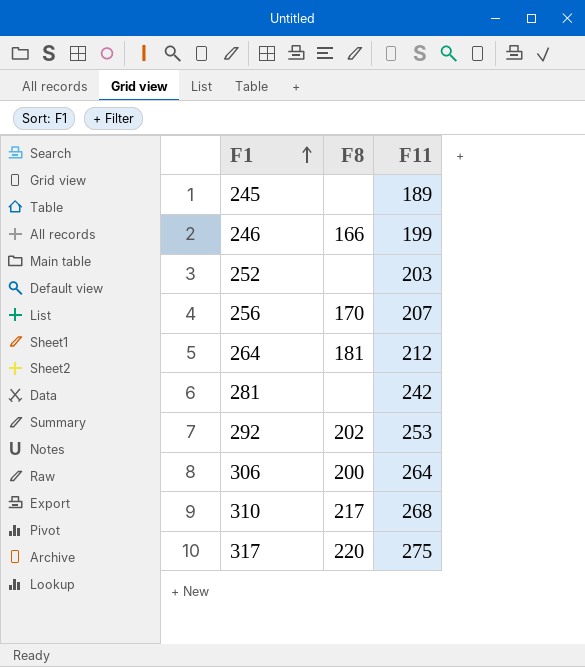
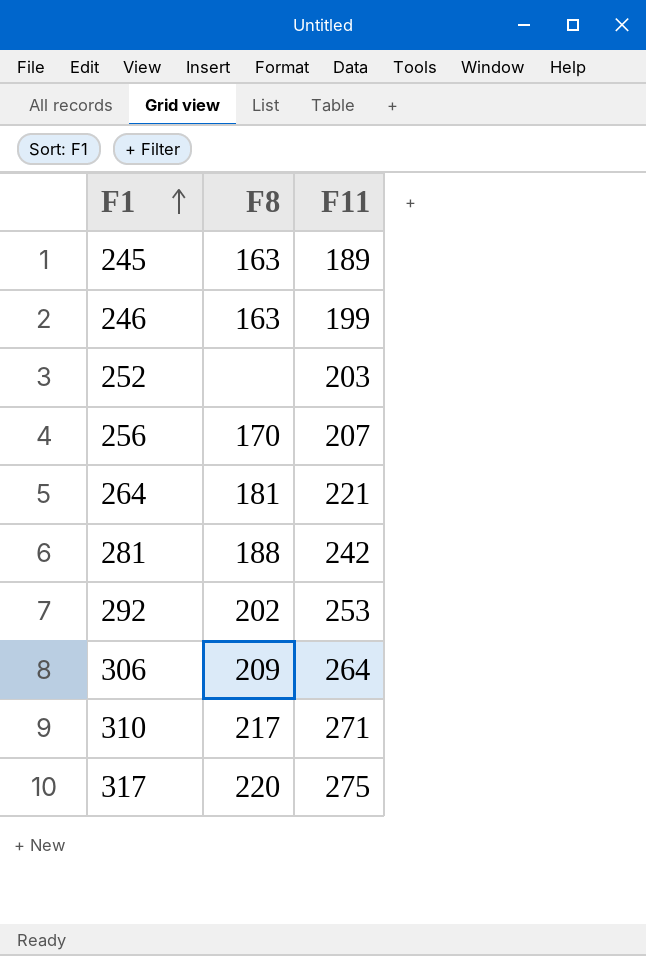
245 | F8: none -> 163
246 | F8: 166 -> 163
264 | F11: 212 -> 221
281 | F8: none -> 188
306 | F8: 200 -> 209
310 | F11: 268 -> 271

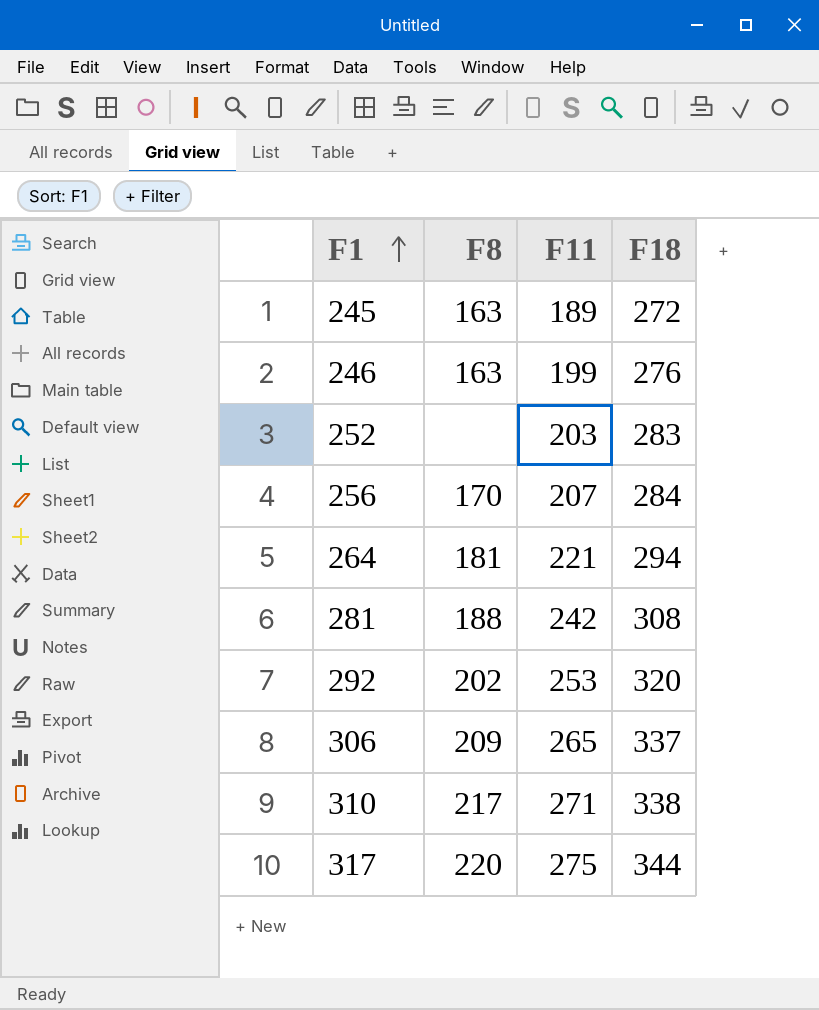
column F18 | position: none -> 4
306 | F11: 264 -> 265

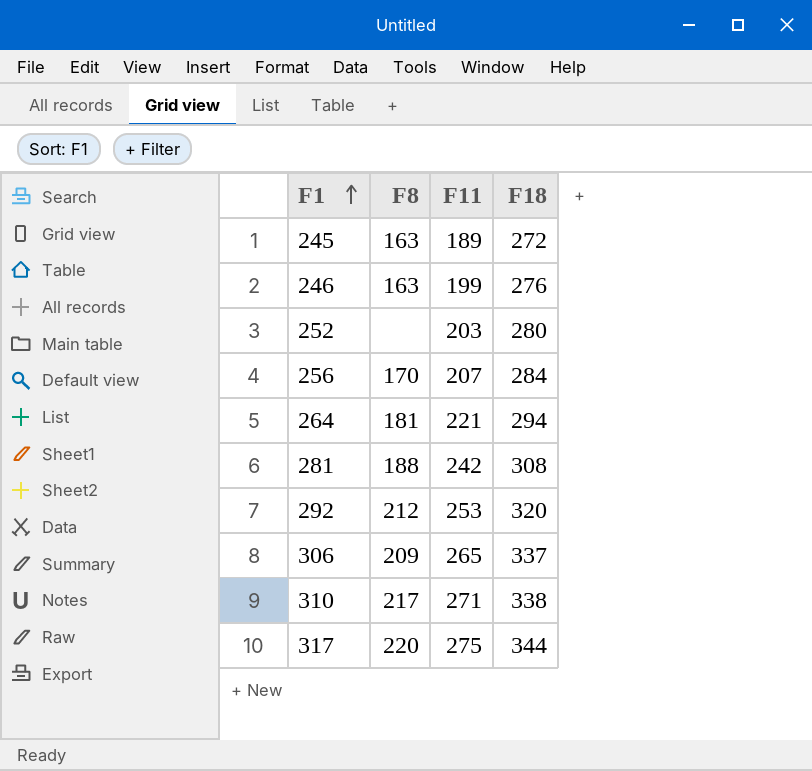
252 | F18: 283 -> 280
292 | F8: 202 -> 212

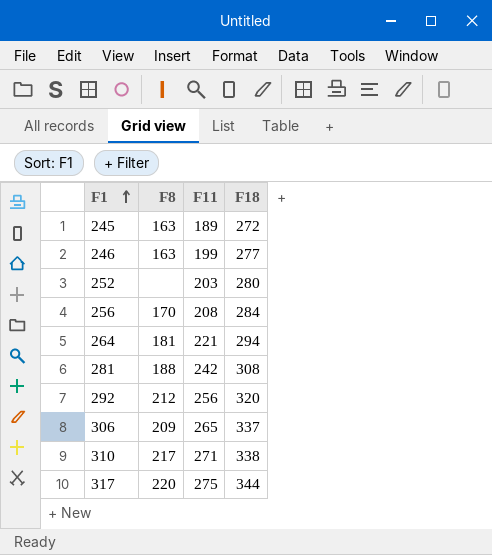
246 | F18: 276 -> 277
256 | F11: 207 -> 208
292 | F11: 253 -> 256

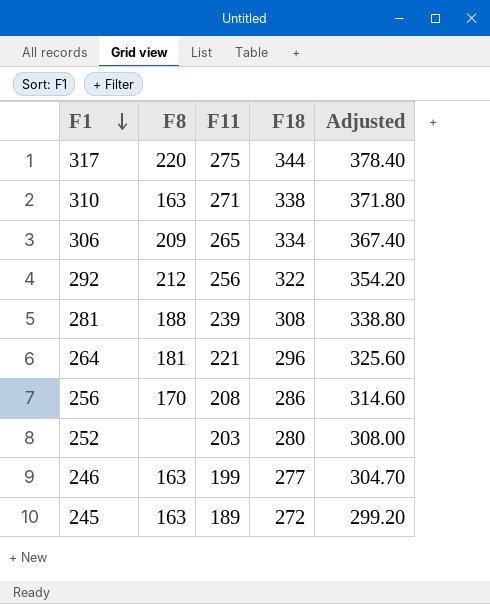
row order: F1 ascending -> F1 descending
column Adjusted | formula: none -> [F18] * 1.1
310 | F8: 217 -> 163
306 | F18: 337 -> 334
292 | F18: 320 -> 322
281 | F11: 242 -> 239
264 | F18: 294 -> 296
256 | F18: 284 -> 286

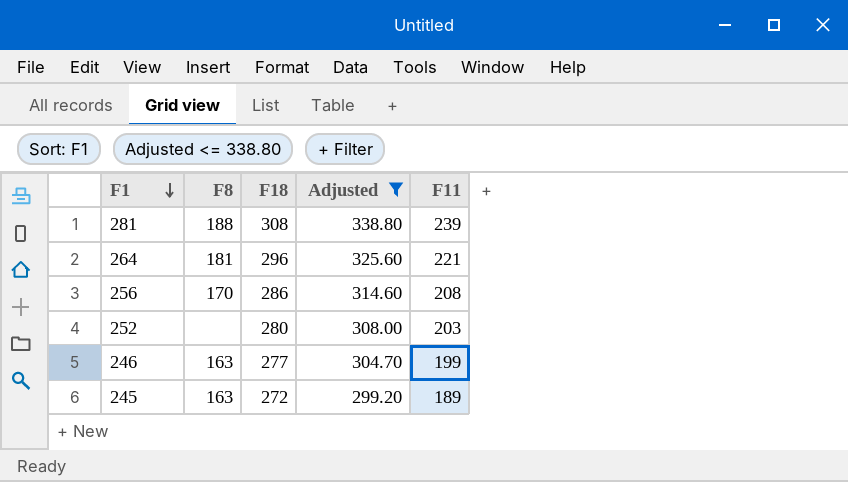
filter: none -> Adjusted <= 338.80
column F11 | position: 3 -> 5

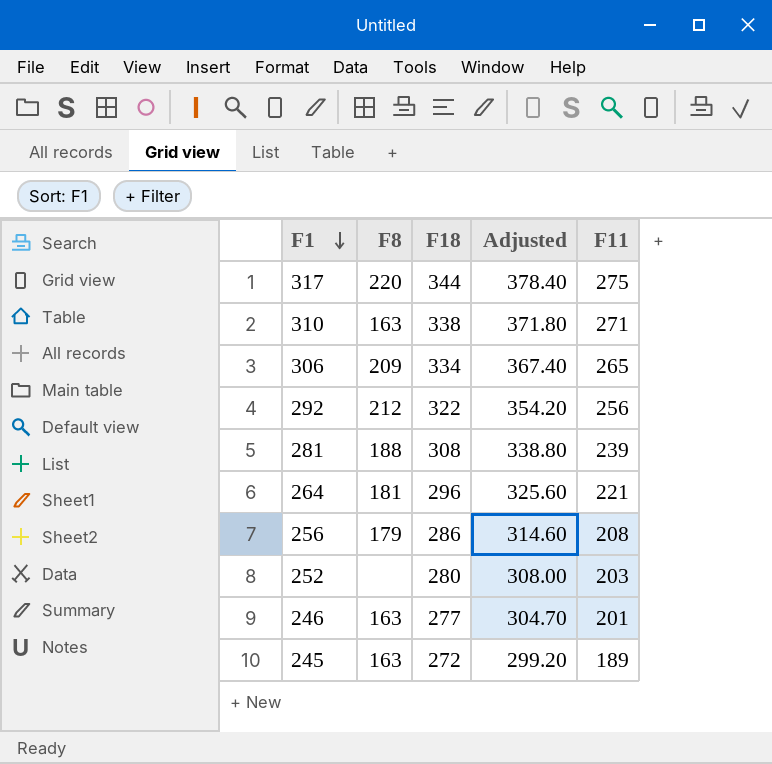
filter: Adjusted <= 338.80 -> none
256 | F8: 170 -> 179
246 | F11: 199 -> 201

